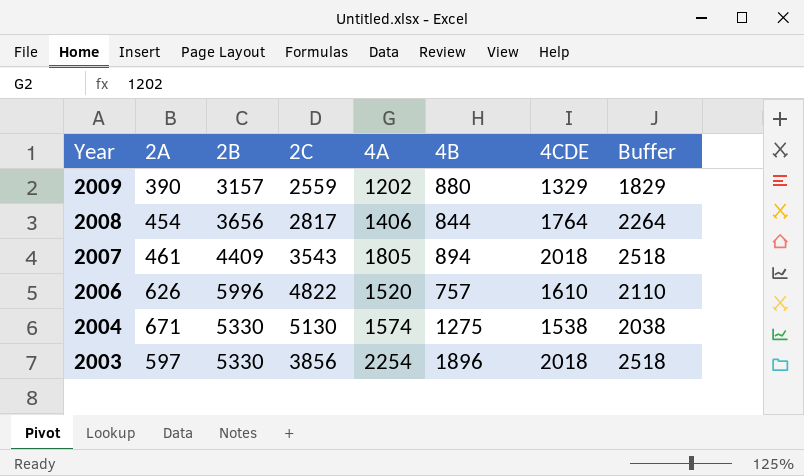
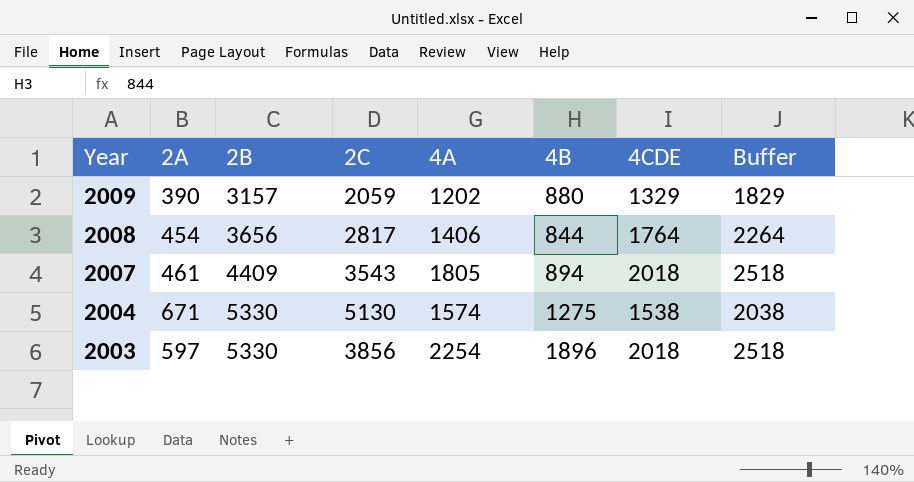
row 2006: 626 | 5996 | 4822 | 1520 | 757 | 1610 | 2110 -> none
2009 | 2C: 2559 -> 2059

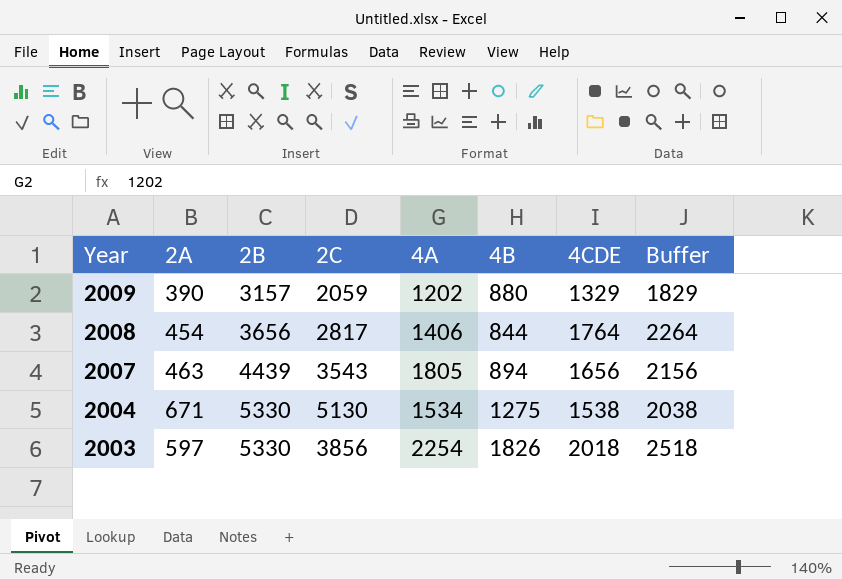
2007 | 2A: 461 -> 463
2007 | 2B: 4409 -> 4439
2007 | 4CDE: 2018 -> 1656
2007 | Buffer: 2518 -> 2156
2004 | 4A: 1574 -> 1534
2003 | 4B: 1896 -> 1826

